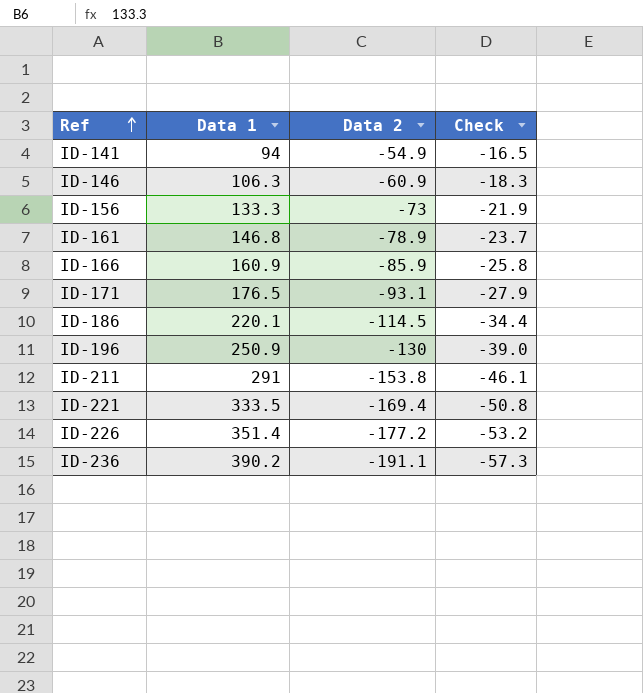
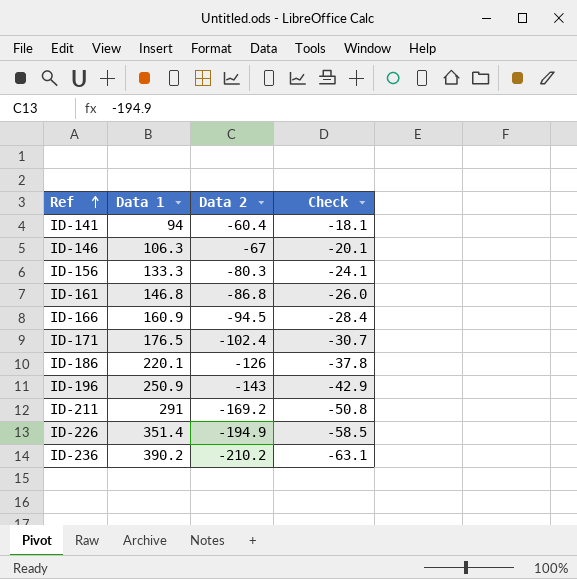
row ID-221: 333.5 | -169.4 | -50.8 -> none
ID-141 | Data 2: -54.9 -> -60.4
ID-141 | Check: -16.5 -> -18.1
ID-146 | Data 2: -60.9 -> -67
ID-146 | Check: -18.3 -> -20.1
ID-156 | Data 2: -73 -> -80.3
ID-156 | Check: -21.9 -> -24.1
ID-161 | Data 2: -78.9 -> -86.8
ID-161 | Check: -23.7 -> -26.0
ID-166 | Data 2: -85.9 -> -94.5
ID-166 | Check: -25.8 -> -28.4
ID-171 | Data 2: -93.1 -> -102.4
ID-171 | Check: -27.9 -> -30.7
ID-186 | Data 2: -114.5 -> -126
ID-186 | Check: -34.4 -> -37.8
ID-196 | Data 2: -130 -> -143
ID-196 | Check: -39.0 -> -42.9
ID-211 | Data 2: -153.8 -> -169.2
ID-211 | Check: -46.1 -> -50.8
ID-226 | Data 2: -177.2 -> -194.9
ID-226 | Check: -53.2 -> -58.5
ID-236 | Data 2: -191.1 -> -210.2
ID-236 | Check: -57.3 -> -63.1

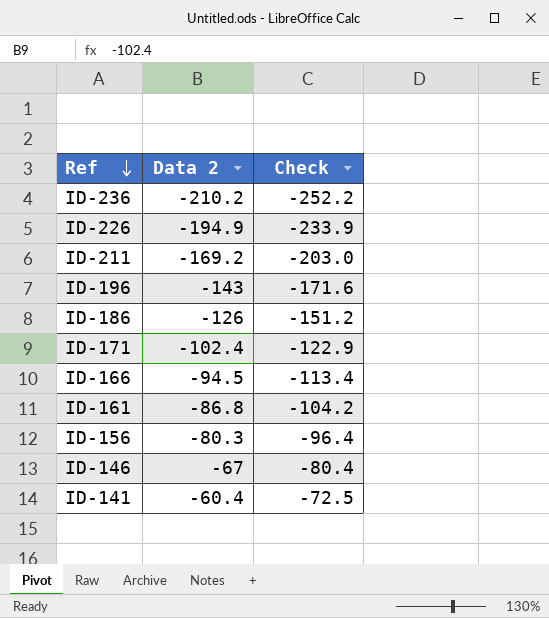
row order: Ref ascending -> Ref descending
column Data 1 | position: 2 -> none
column Check | formula: [Data 2] * 0.3 -> [Data 2] * 1.2

